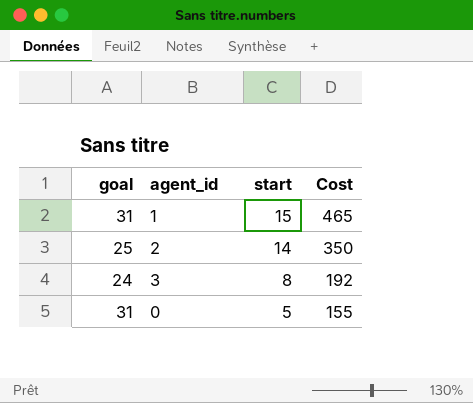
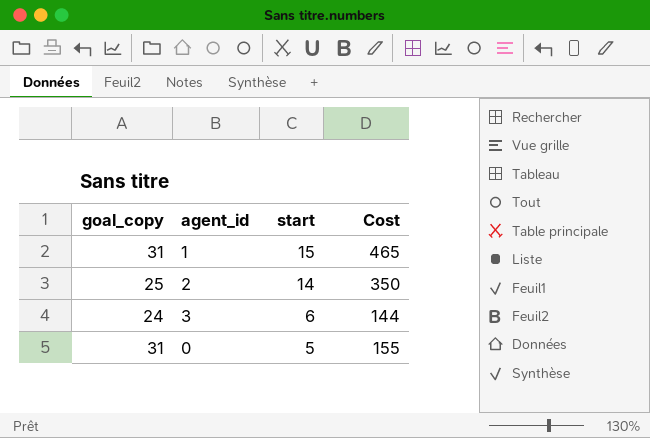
column name: goal -> goal_copy
3 | start: 8 -> 6
3 | Cost: 192 -> 144

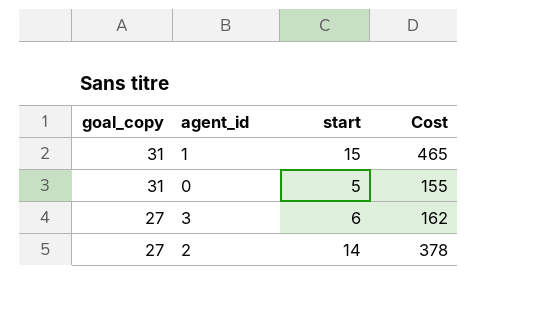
row order: start descending -> goal_copy descending
3 | goal_copy: 24 -> 27
3 | Cost: 144 -> 162
2 | goal_copy: 25 -> 27
2 | Cost: 350 -> 378

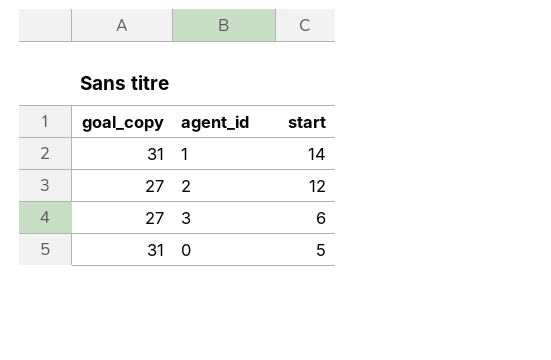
row order: goal_copy descending -> start descending
column Cost | formula: [goal_copy] * [start] -> none
1 | start: 15 -> 14
2 | start: 14 -> 12

